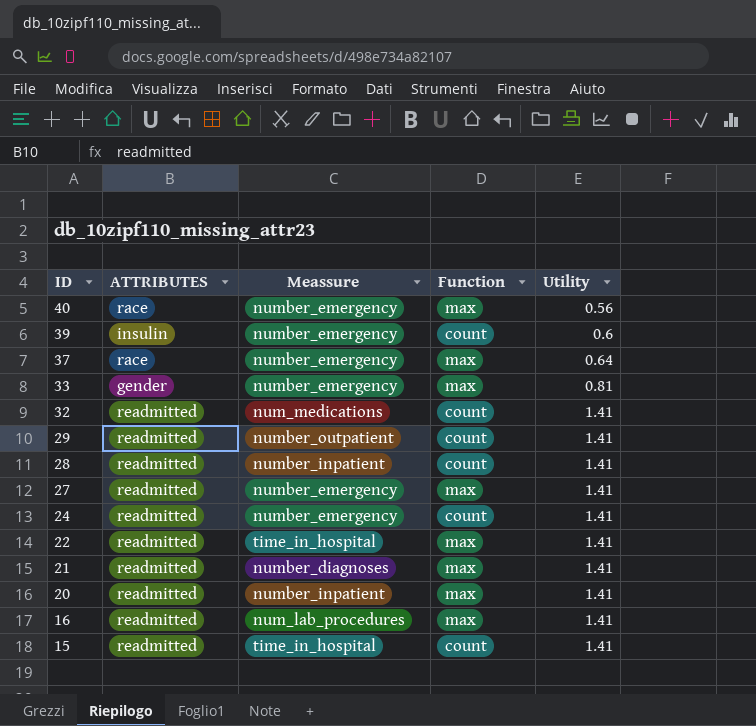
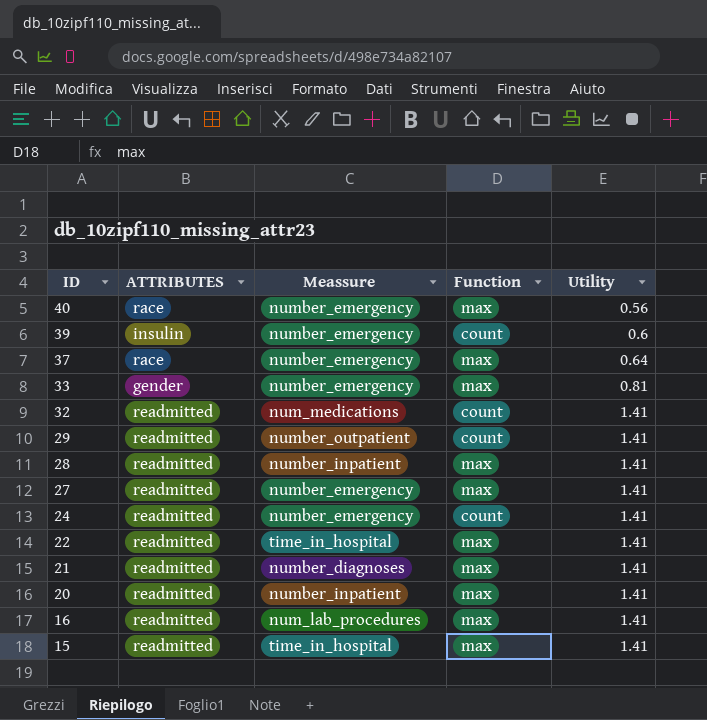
28 | Function: count -> max
15 | Function: count -> max

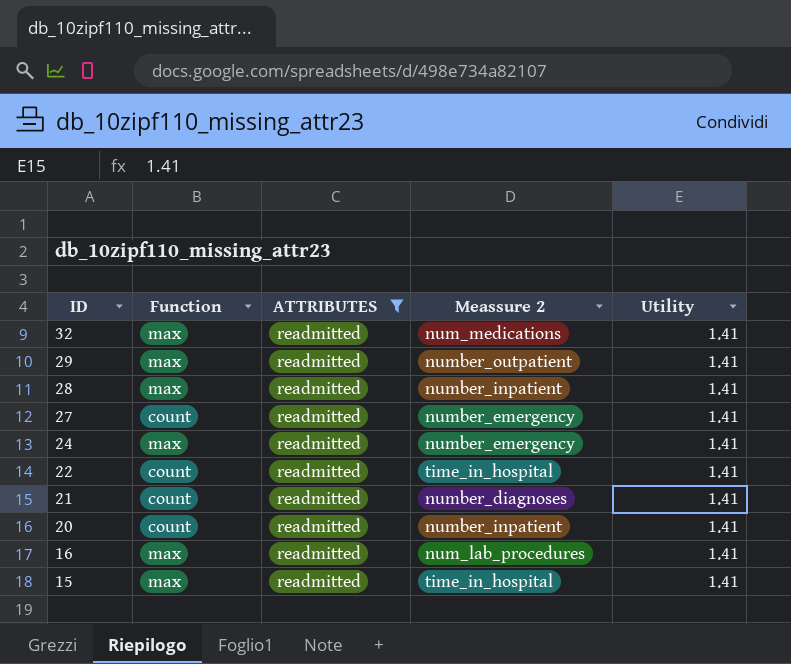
filter: none -> ATTRIBUTES = readmitted
column Function | position: 4 -> 2
column name: Meassure -> Meassure 2
32 | Function: count -> max
29 | Function: count -> max
27 | Function: max -> count
24 | Function: count -> max
22 | Function: max -> count
21 | Function: max -> count
20 | Function: max -> count

